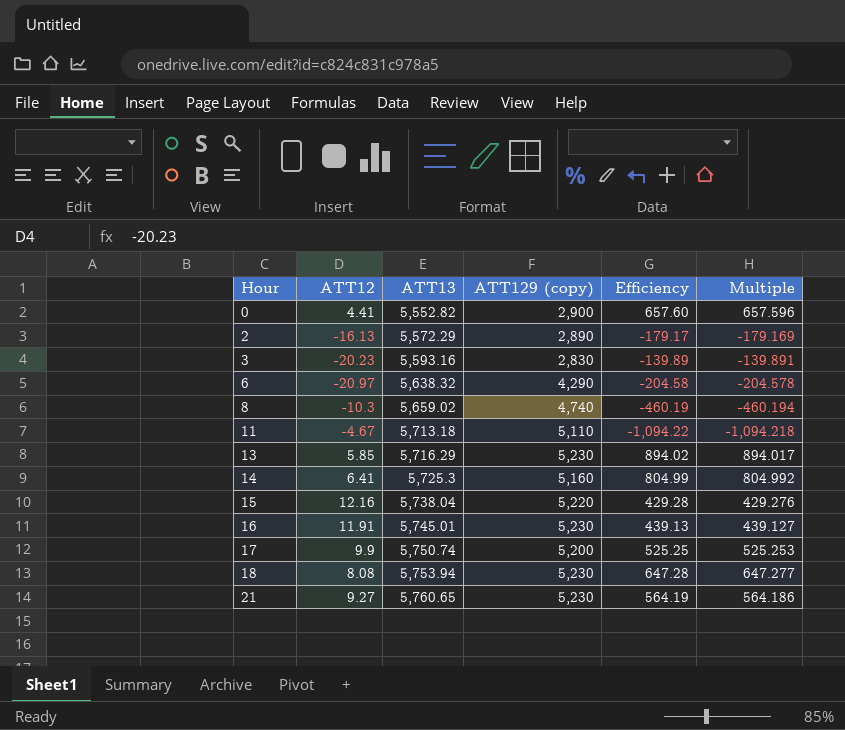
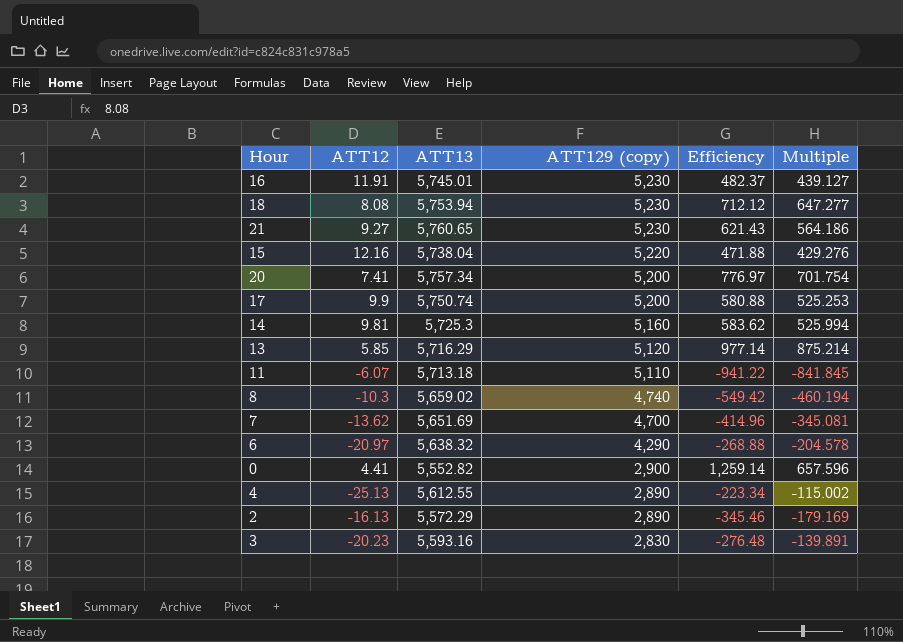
row order: Hour ascending -> ATT129 (copy) descending
column Efficiency | formula: [ATT129 (copy)] / [ATT12] -> [ATT13] / [ATT12]
row 20: none -> 7.41 | 5,757.34 | 5,200 | 776.97 | 701.754
14 | ATT12: 6.41 -> 9.81
14 | Multiple: 804.992 -> 525.994
13 | ATT129 (copy): 5,230 -> 5,120
13 | Multiple: 894.017 -> 875.214
11 | ATT12: -4.67 -> -6.07
11 | Multiple: -1,094.218 -> -841.845
row 7: none -> -13.62 | 5,651.69 | 4,700 | -414.96 | -345.081
row 4: none -> -25.13 | 5,612.55 | 2,890 | -223.34 | -115.002

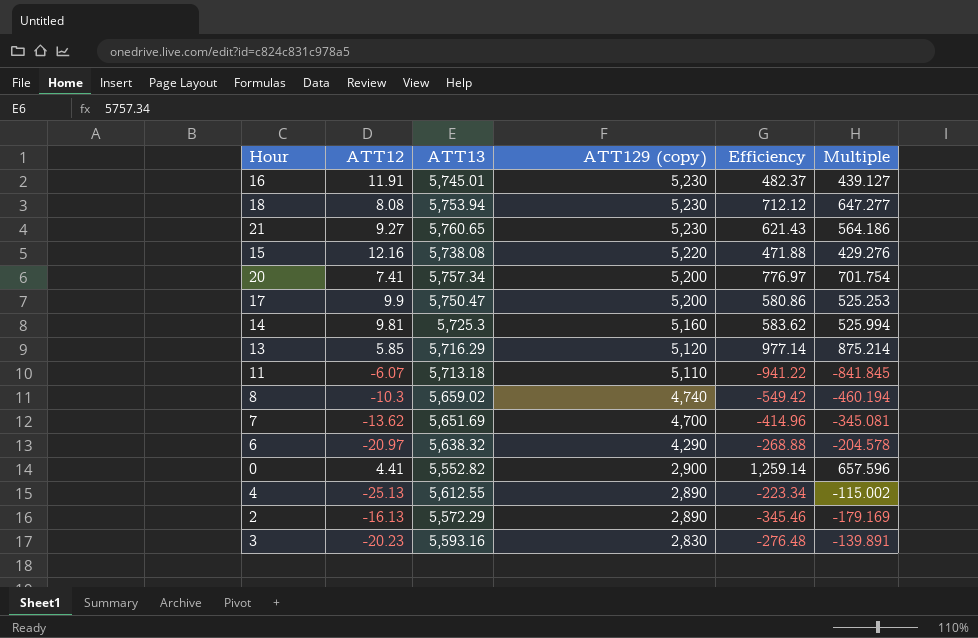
15 | ATT13: 5,738.04 -> 5,738.08
17 | ATT13: 5,750.74 -> 5,750.47
17 | Efficiency: 580.88 -> 580.86

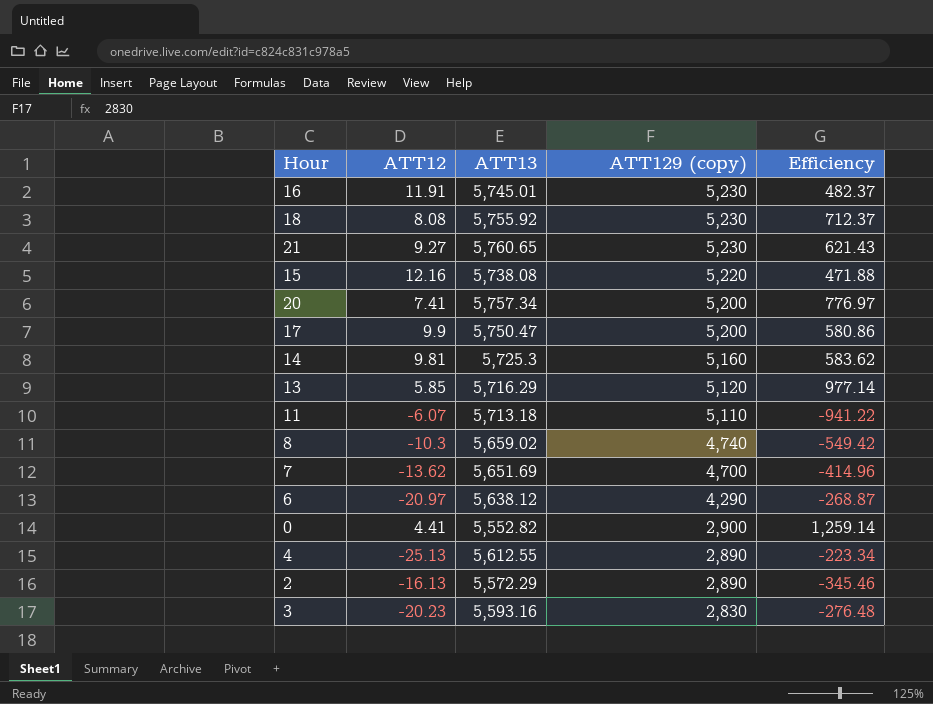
column Multiple | formula: [ATT129 (copy)] / [ATT12] -> none
18 | ATT13: 5,753.94 -> 5,755.92
18 | Efficiency: 712.12 -> 712.37
6 | ATT13: 5,638.32 -> 5,638.12
6 | Efficiency: -268.88 -> -268.87

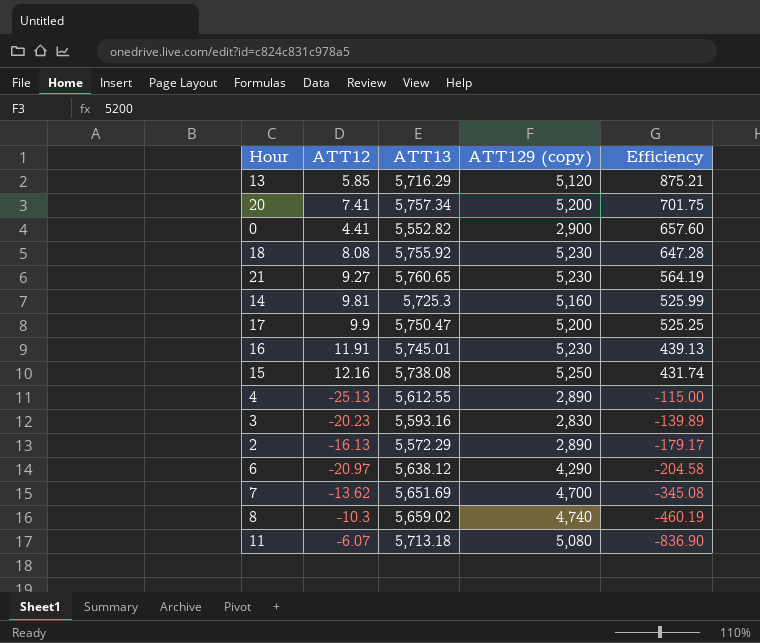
row order: ATT129 (copy) descending -> Efficiency descending
column Efficiency | formula: [ATT13] / [ATT12] -> [ATT129 (copy)] / [ATT12]
15 | ATT129 (copy): 5,220 -> 5,250
11 | ATT129 (copy): 5,110 -> 5,080

